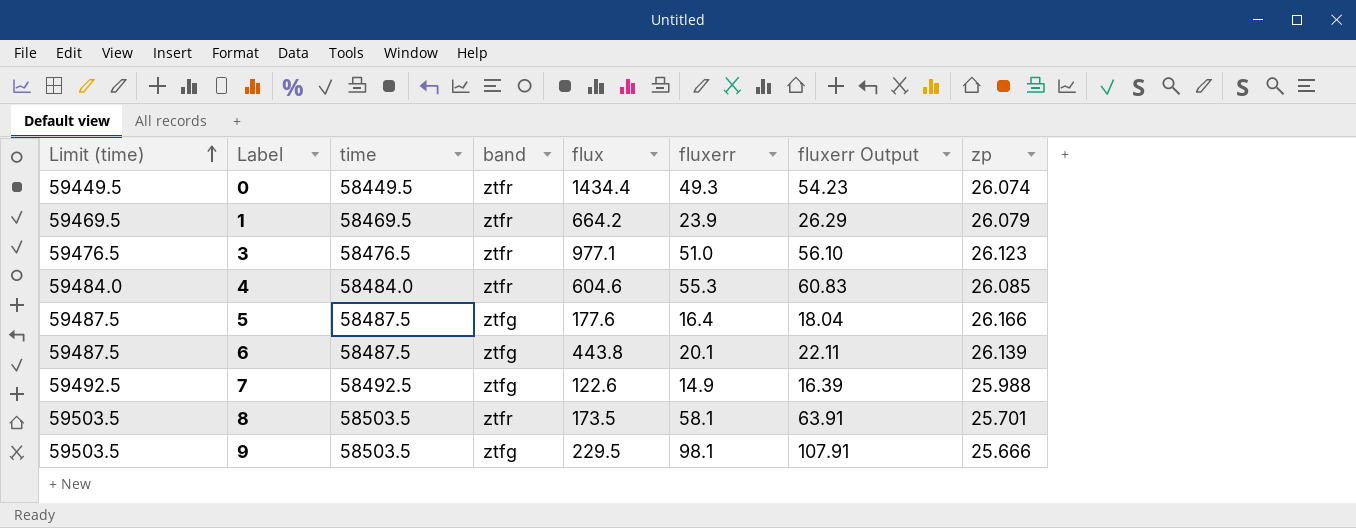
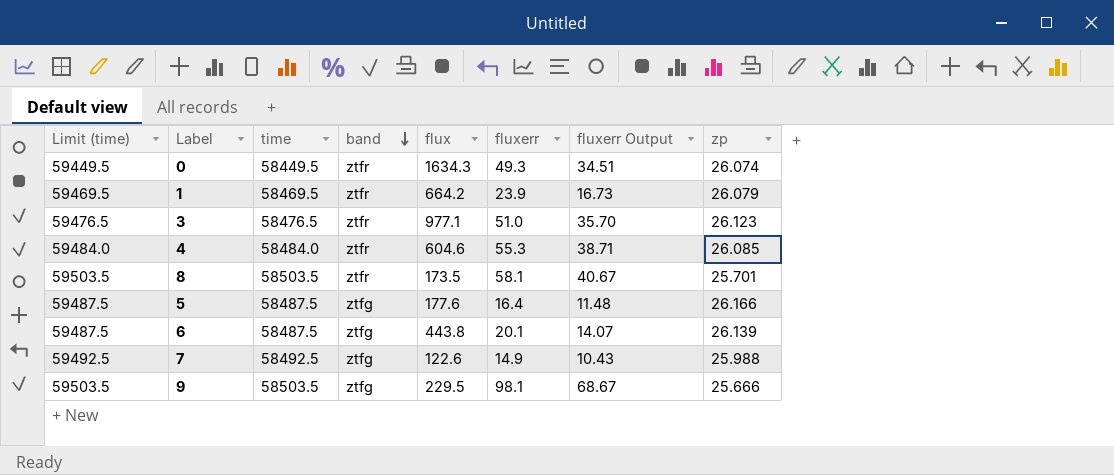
row order: Limit (time) ascending -> band descending
column fluxerr Output | formula: [fluxerr] * 1.1 -> [fluxerr] * 0.7
0 | flux: 1434.4 -> 1634.3

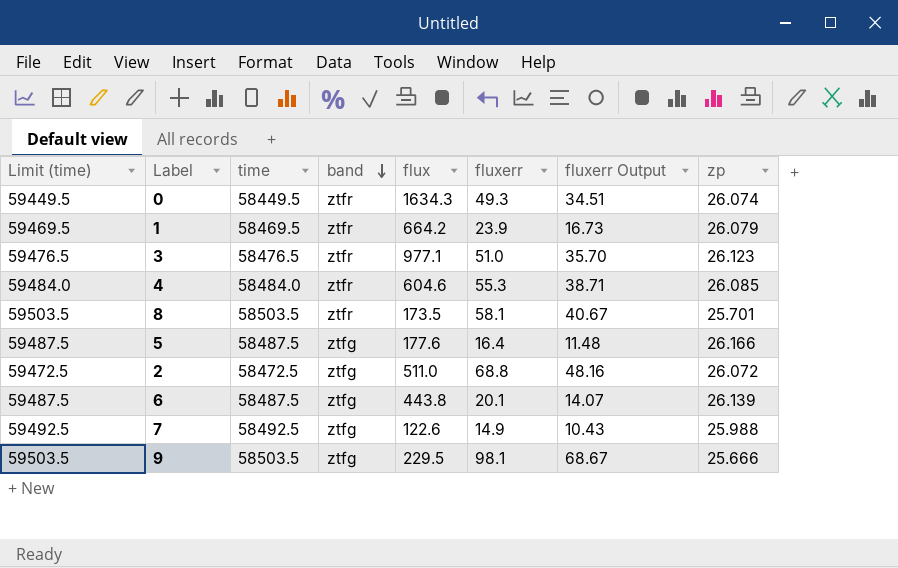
row 2: none -> 59472.5 | 58472.5 | ztfg | 511.0 | 68.8 | 48.16 | 26.072

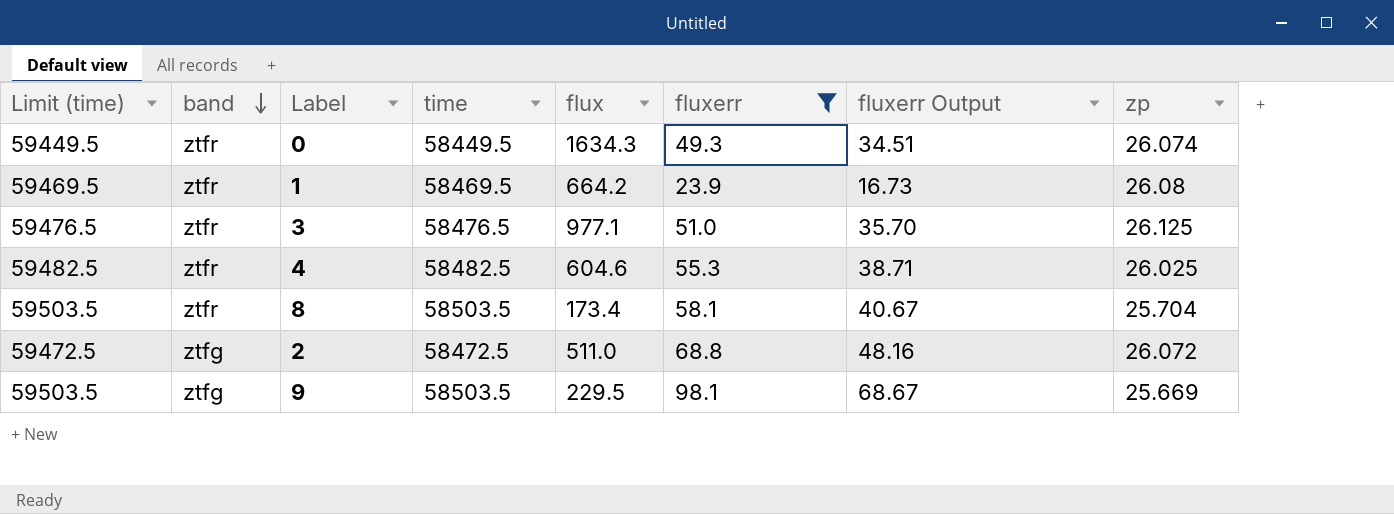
filter: none -> fluxerr >= 23.9
column band | position: 4 -> 2
1 | zp: 26.079 -> 26.08
3 | zp: 26.123 -> 26.125
4 | Limit (time): 59484.0 -> 59482.5
4 | time: 58484.0 -> 58482.5
4 | zp: 26.085 -> 26.025
8 | flux: 173.5 -> 173.4
8 | zp: 25.701 -> 25.704
9 | zp: 25.666 -> 25.669

